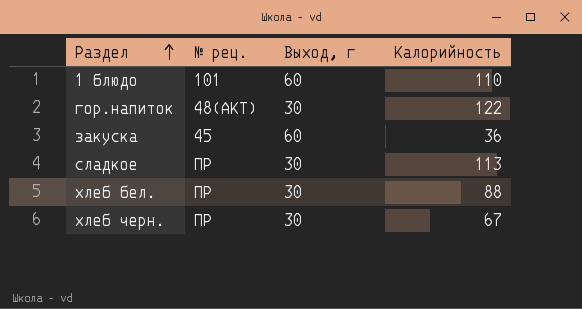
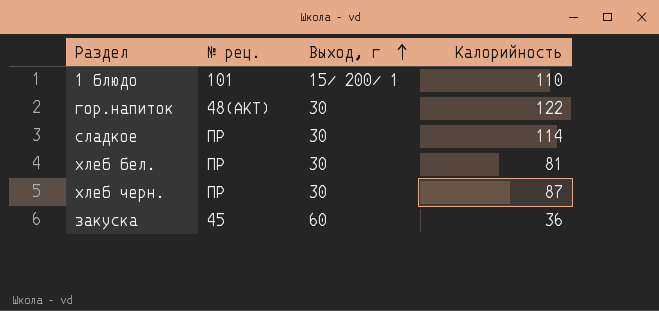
row order: Раздел ascending -> Выход, г ascending
1 блюдо | Выход, г: 60 -> 15/ 200/ 1
сладкое | Калорийность: 113 -> 114
хлеб бел. | Калорийность: 88 -> 81
хлеб черн. | Калорийность: 67 -> 87

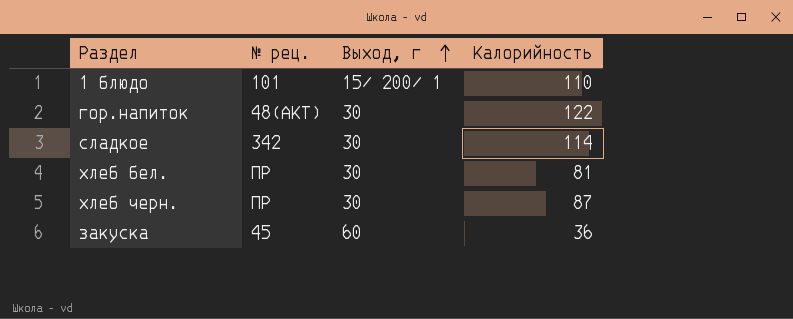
сладкое | № рец.: ПР -> 342

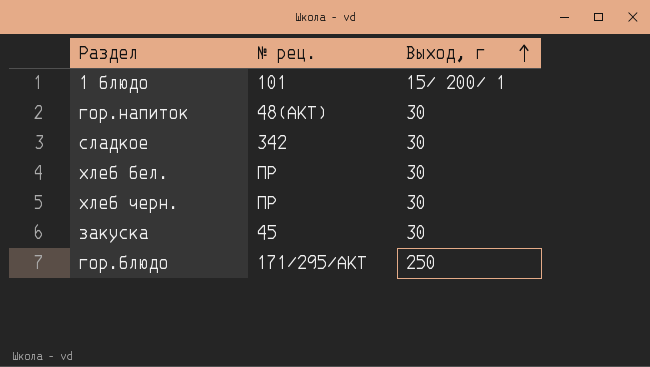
column Калорийность | position: 4 -> none
закуска | Выход, г: 60 -> 30
row гор.блюдо: none -> 171/295/АКТ | 250

